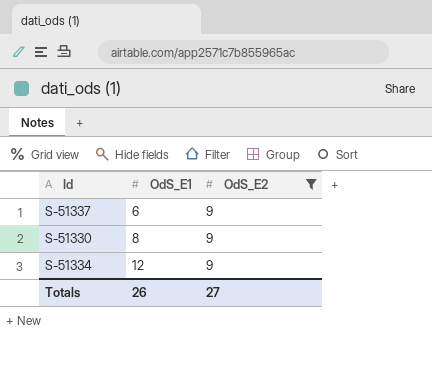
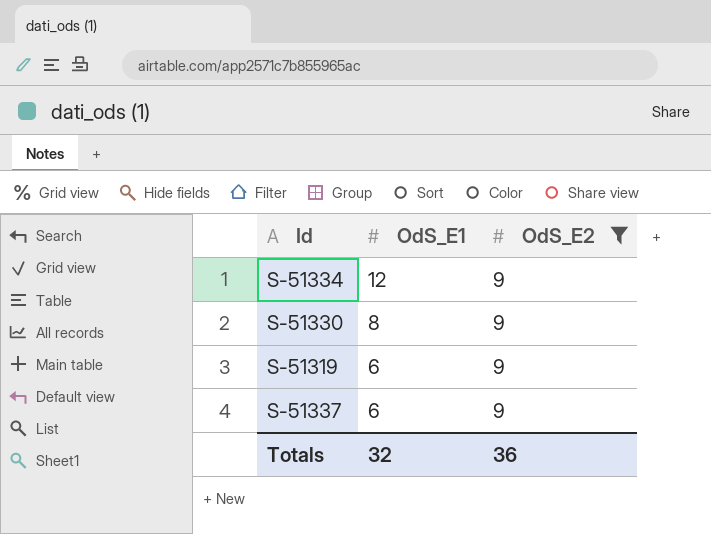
row order: OdS_E1 ascending -> OdS_E1 descending
row S-51319: none -> 6 | 9
Totals | OdS_E1: 26 -> 32
Totals | OdS_E2: 27 -> 36

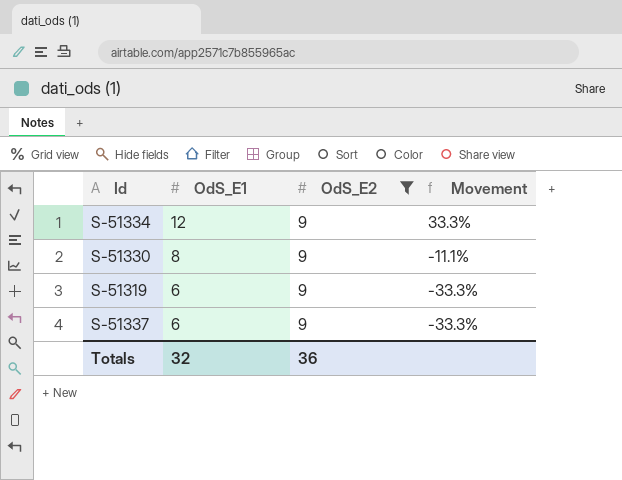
column Movement | formula: none -> ([OdS_E1] - [OdS_E2]) / [OdS_E2]

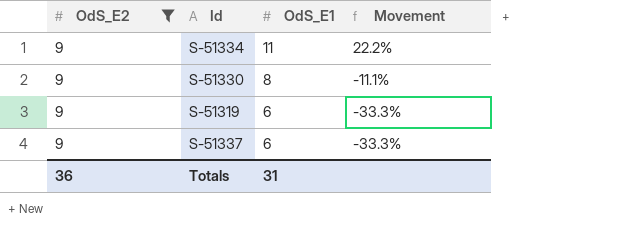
column OdS_E2 | position: 3 -> 1
S-51334 | OdS_E1: 12 -> 11
S-51334 | Movement: 33.3% -> 22.2%
Totals | OdS_E1: 32 -> 31

